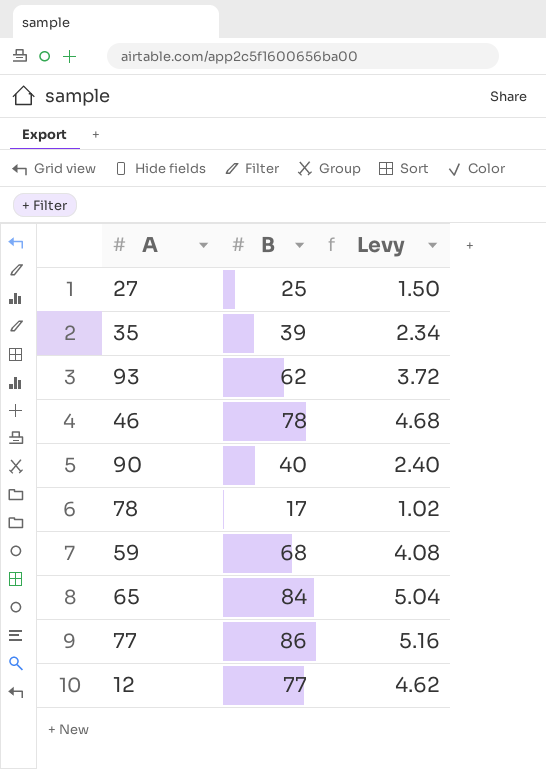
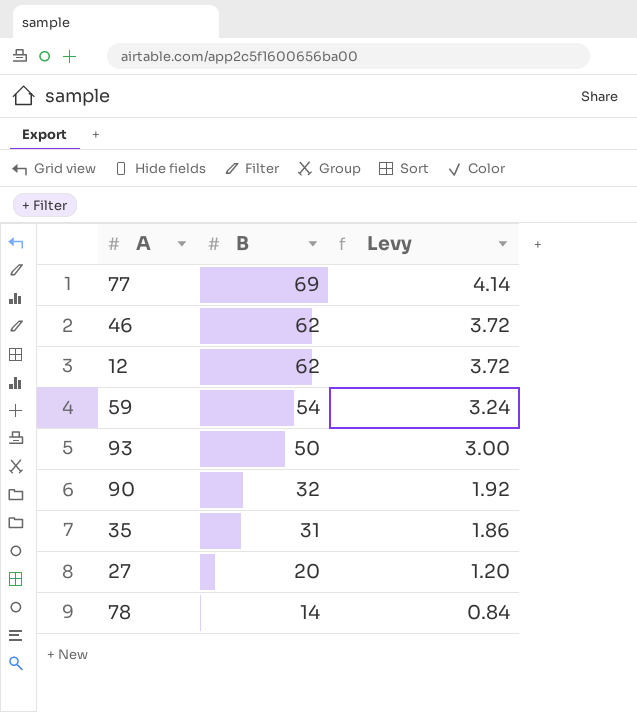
row order: none -> B descending
row 65: 84 | 5.04 -> none
77 | B: 86 -> 69
77 | Levy: 5.16 -> 4.14
46 | B: 78 -> 62
46 | Levy: 4.68 -> 3.72
12 | B: 77 -> 62
12 | Levy: 4.62 -> 3.72
59 | B: 68 -> 54
59 | Levy: 4.08 -> 3.24
93 | B: 62 -> 50
93 | Levy: 3.72 -> 3.00
90 | B: 40 -> 32
90 | Levy: 2.40 -> 1.92
35 | B: 39 -> 31
35 | Levy: 2.34 -> 1.86
27 | B: 25 -> 20
27 | Levy: 1.50 -> 1.20
78 | B: 17 -> 14
78 | Levy: 1.02 -> 0.84

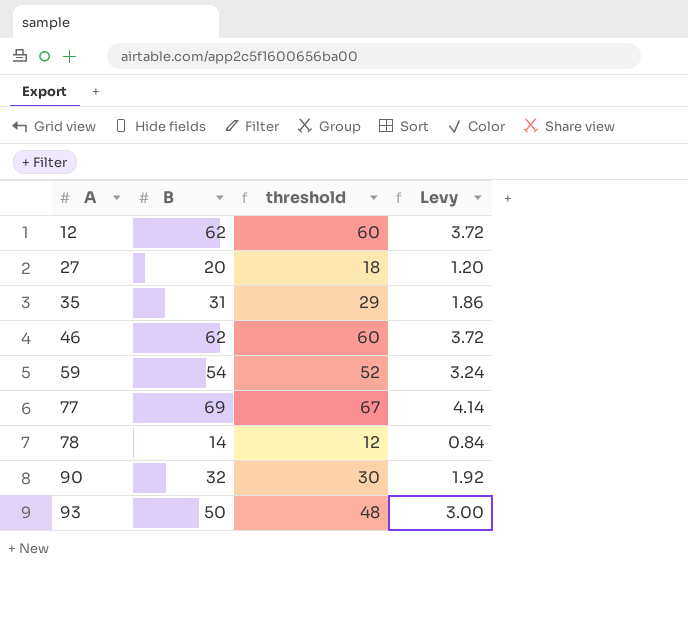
row order: B descending -> A ascending
column threshold | formula: none -> [B] - 2

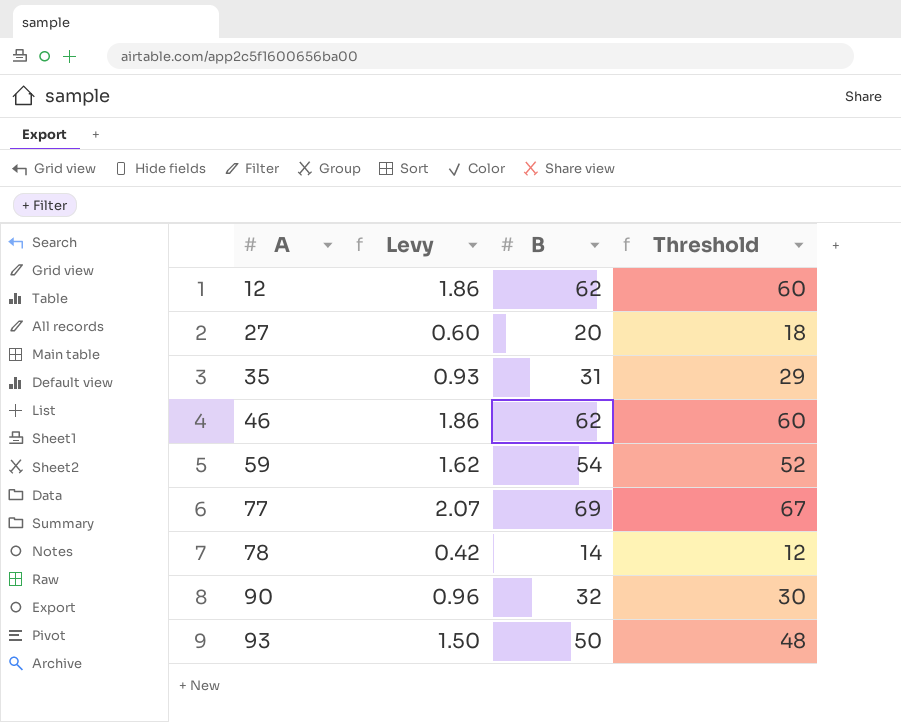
column Levy | formula: [B] * 0.06 -> [B] * 0.03
column Levy | position: 4 -> 2
column name: threshold -> Threshold

